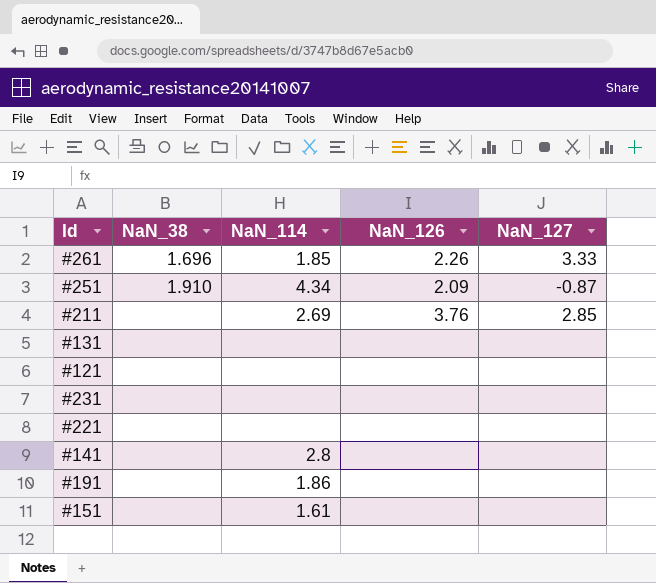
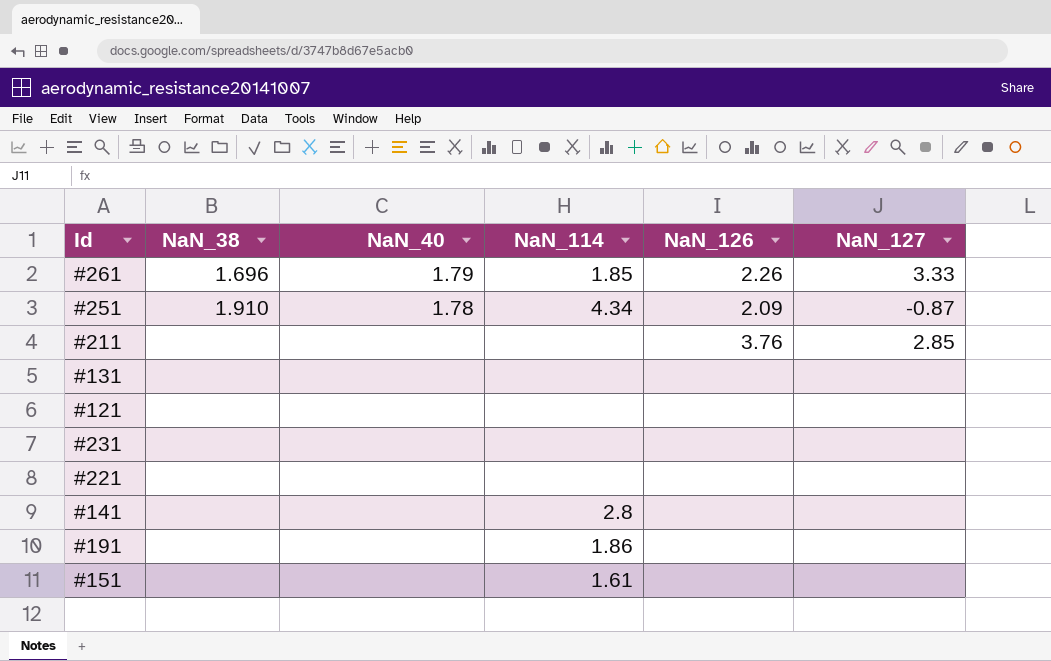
column NaN_40 | position: none -> 3
#211 | NaN_114: 2.69 -> none

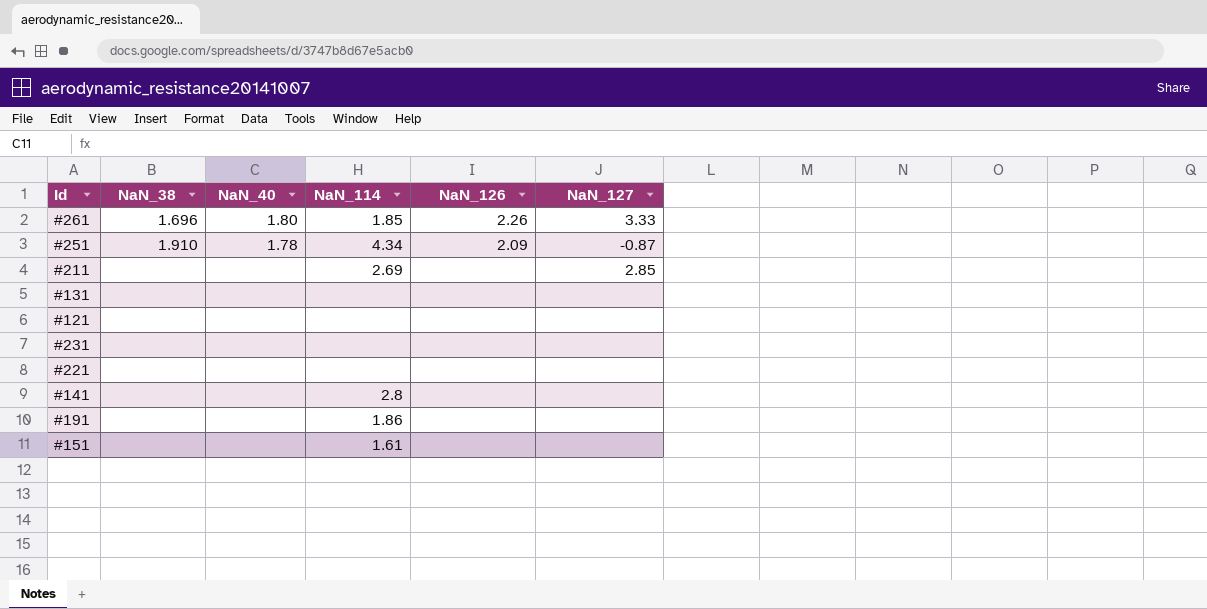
#261 | NaN_40: 1.79 -> 1.80
#211 | NaN_114: none -> 2.69
#211 | NaN_126: 3.76 -> none

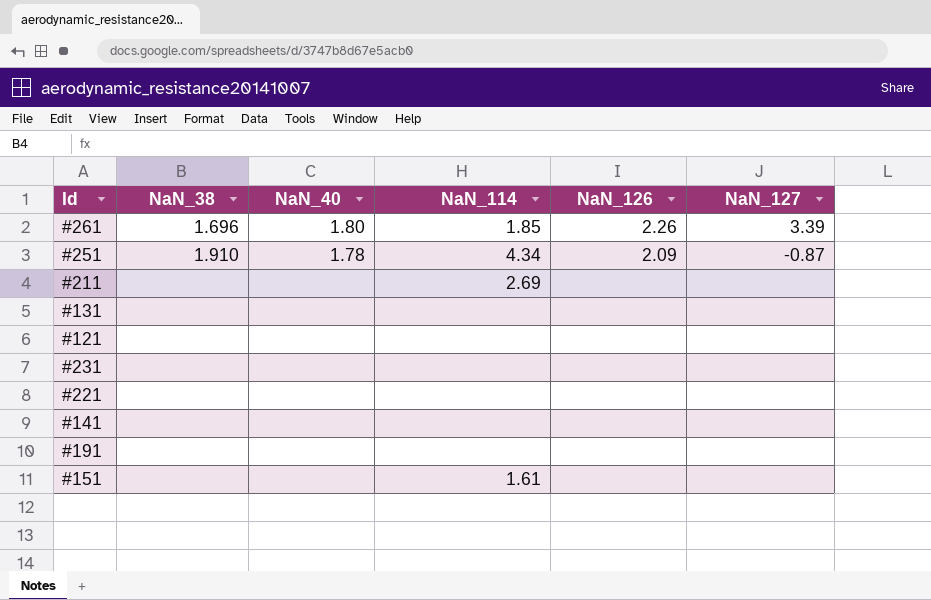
#261 | NaN_127: 3.33 -> 3.39
#211 | NaN_127: 2.85 -> none
#141 | NaN_114: 2.8 -> none
#191 | NaN_114: 1.86 -> none

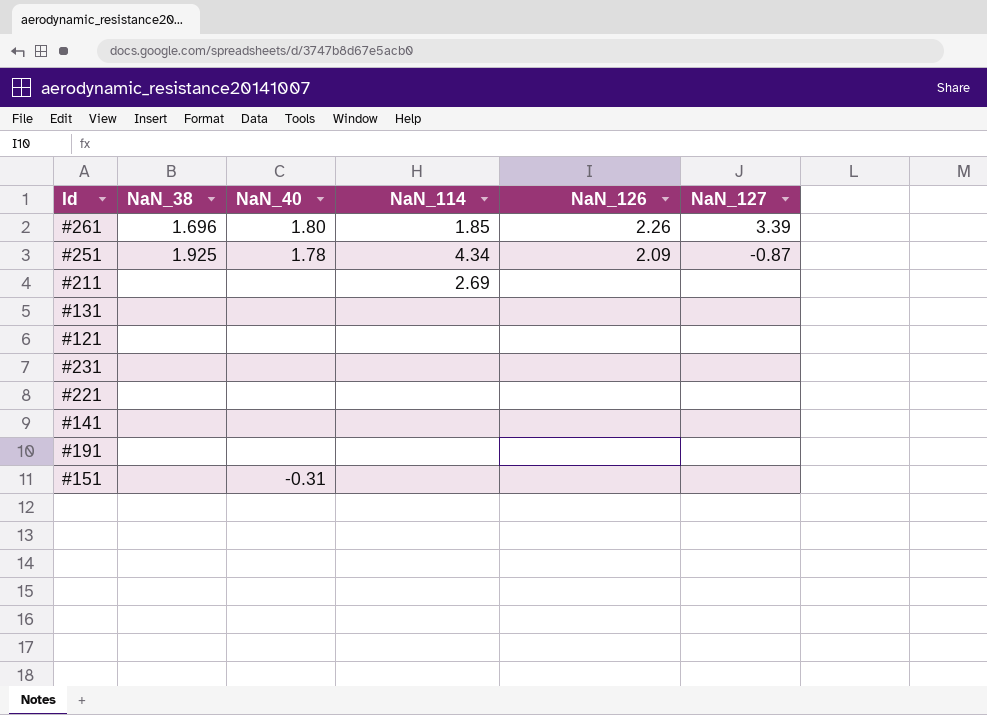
#251 | NaN_38: 1.910 -> 1.925
#151 | NaN_40: none -> -0.31
#151 | NaN_114: 1.61 -> none

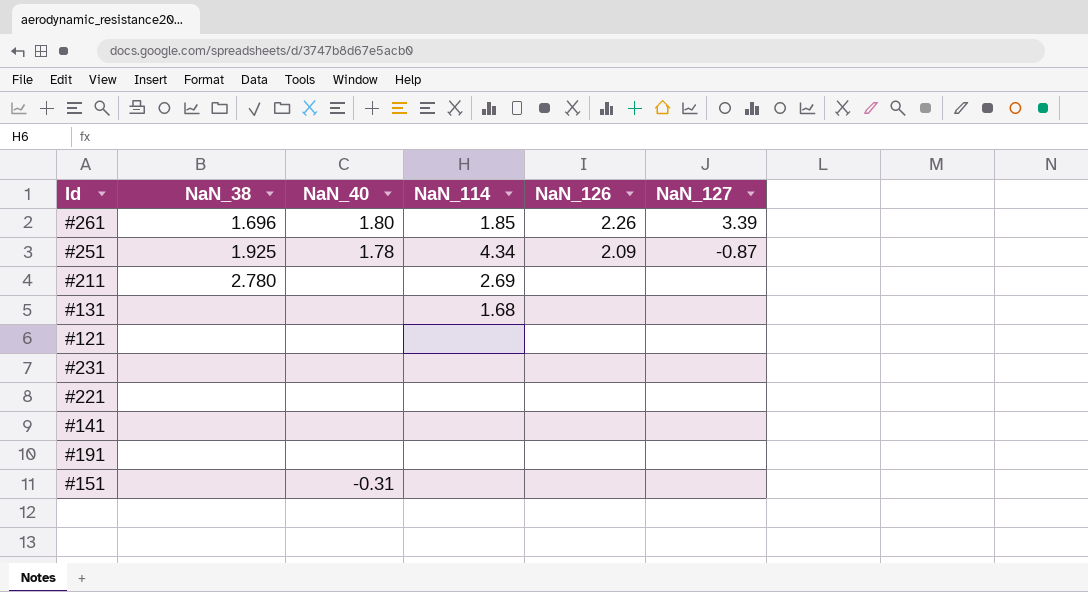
#211 | NaN_38: none -> 2.780
#131 | NaN_114: none -> 1.68

